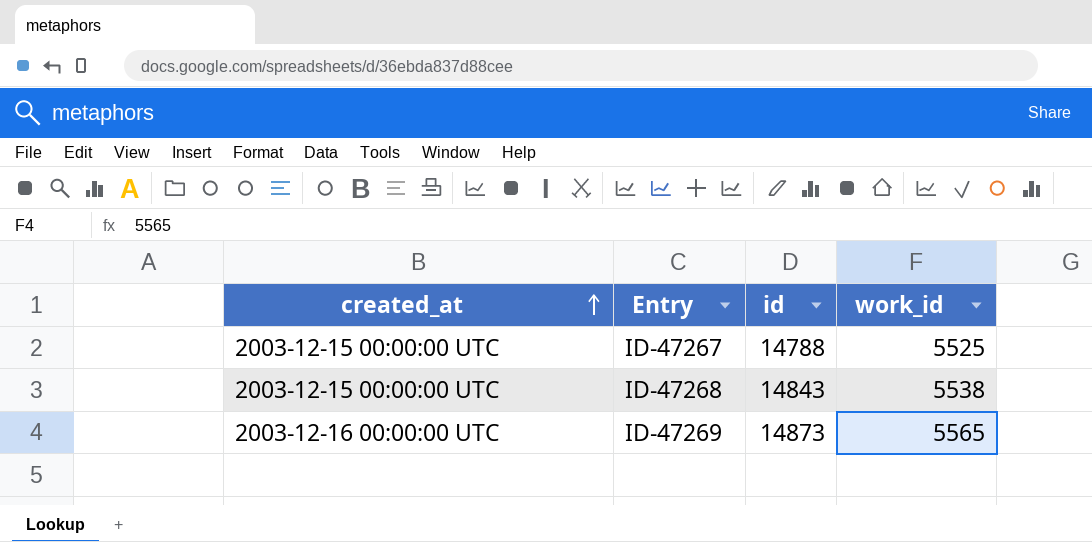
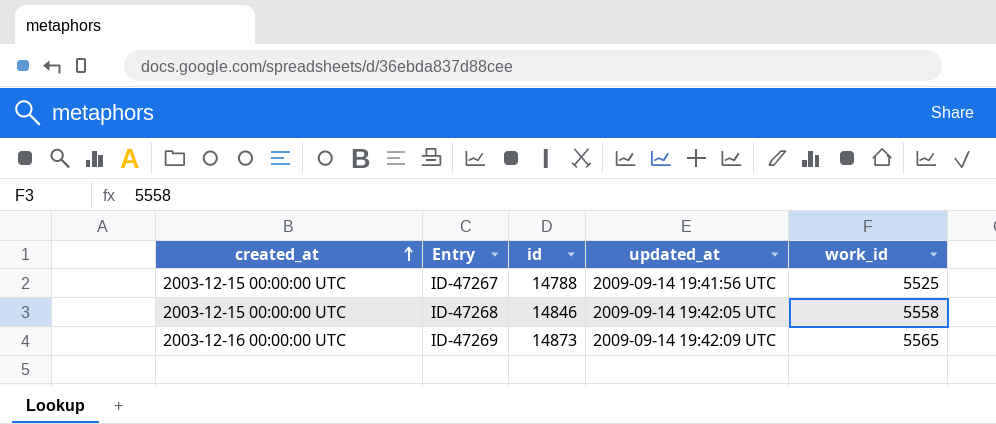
column updated_at | position: none -> 4
ID-47268 | id: 14843 -> 14846
ID-47268 | work_id: 5538 -> 5558

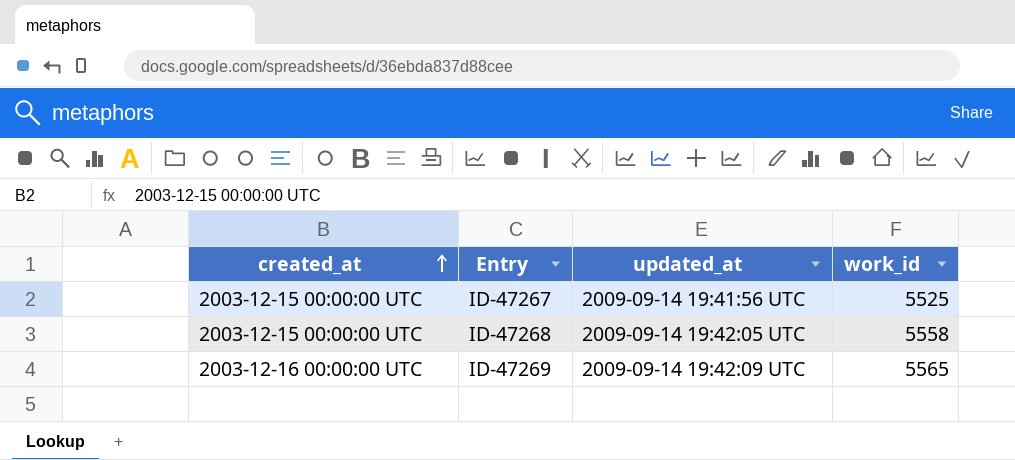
column id | position: 3 -> none

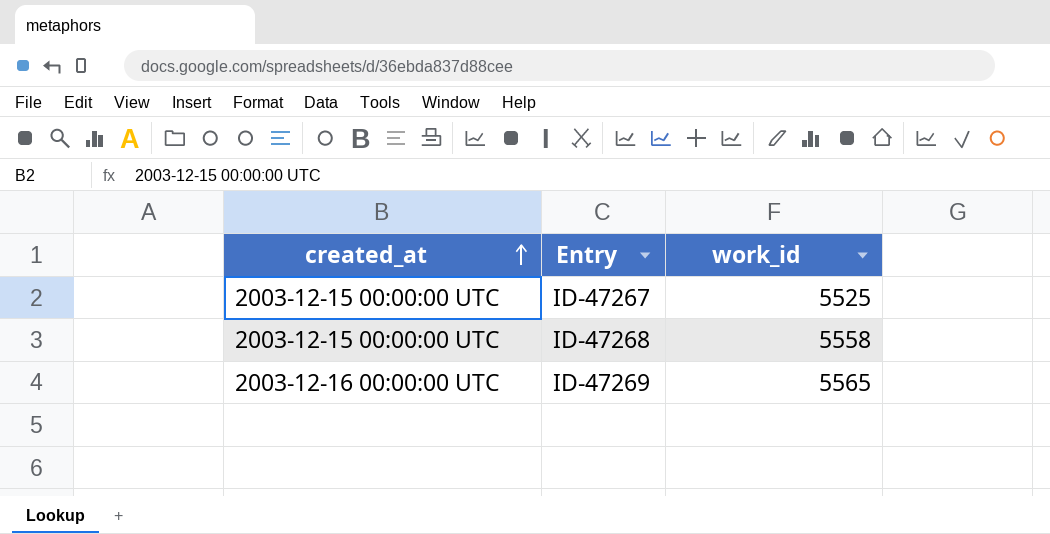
column updated_at | position: 3 -> none

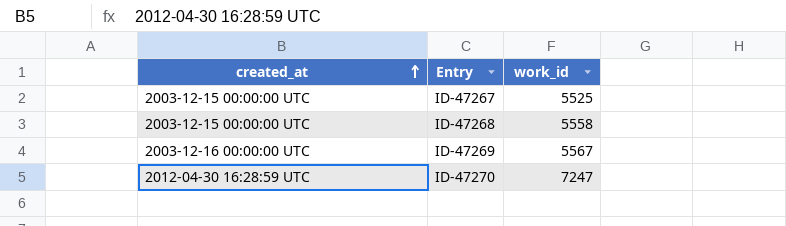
ID-47269 | work_id: 5565 -> 5567
row ID-47270: none -> 2012-04-30 16:28:59 UTC | 7247

